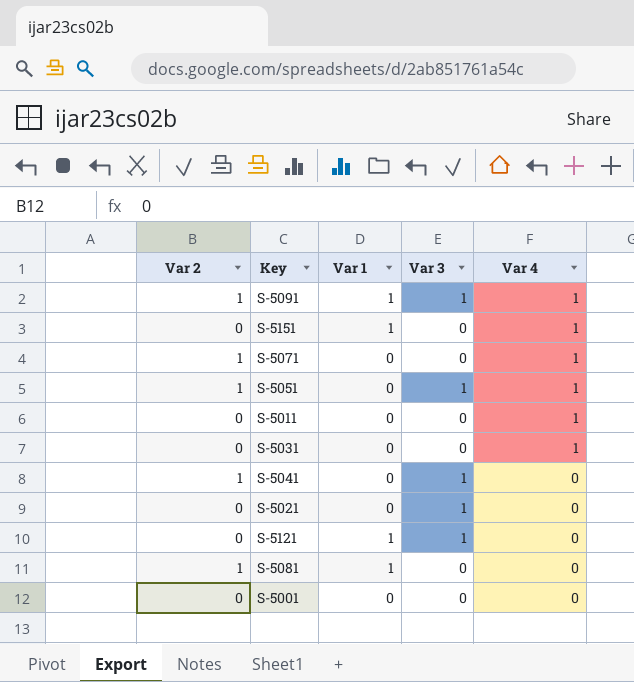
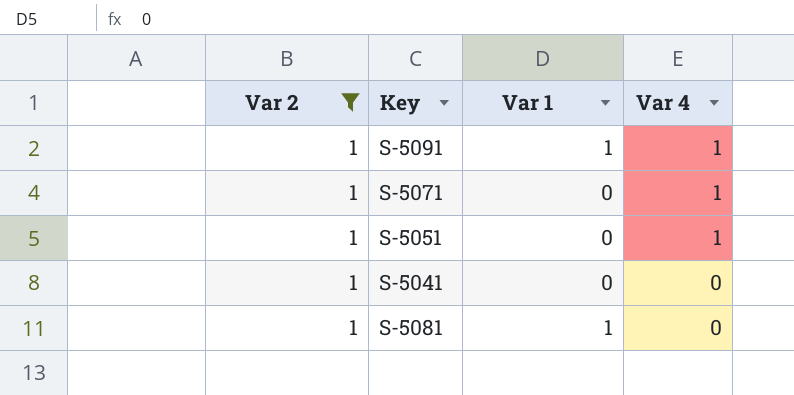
filter: none -> Var 2 = 1
column Var 3 | position: 4 -> none

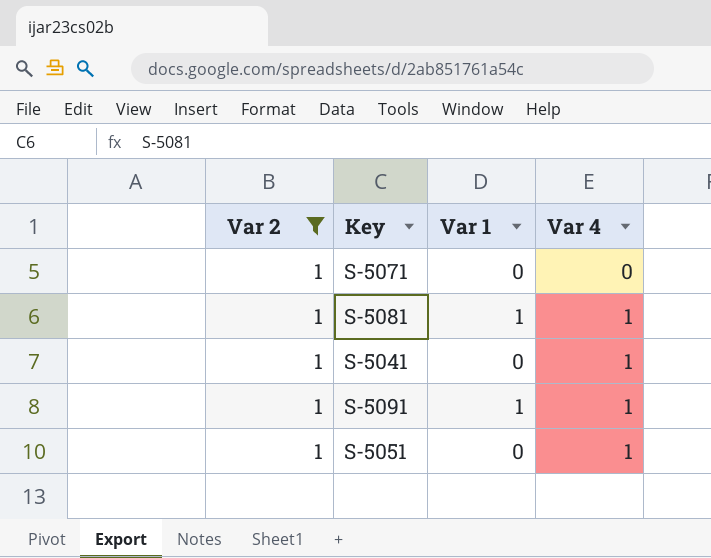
row order: Var 4 descending -> Var 4 ascending
S-5071 | Var 4: 1 -> 0
S-5081 | Var 4: 0 -> 1
S-5041 | Var 4: 0 -> 1

